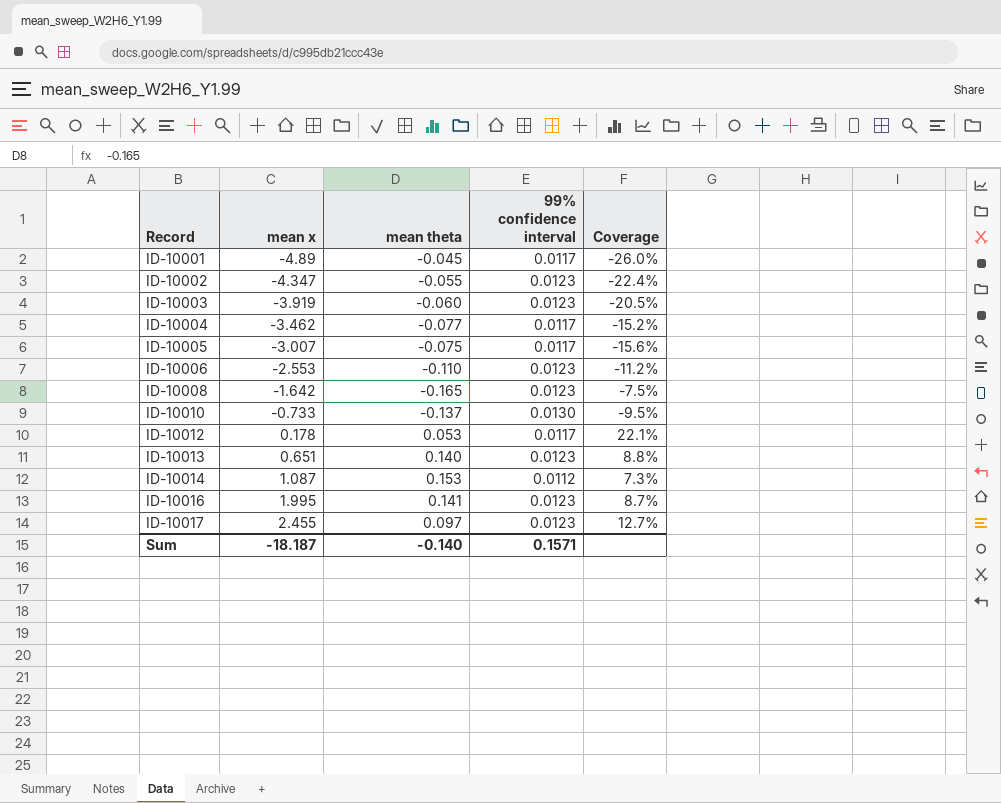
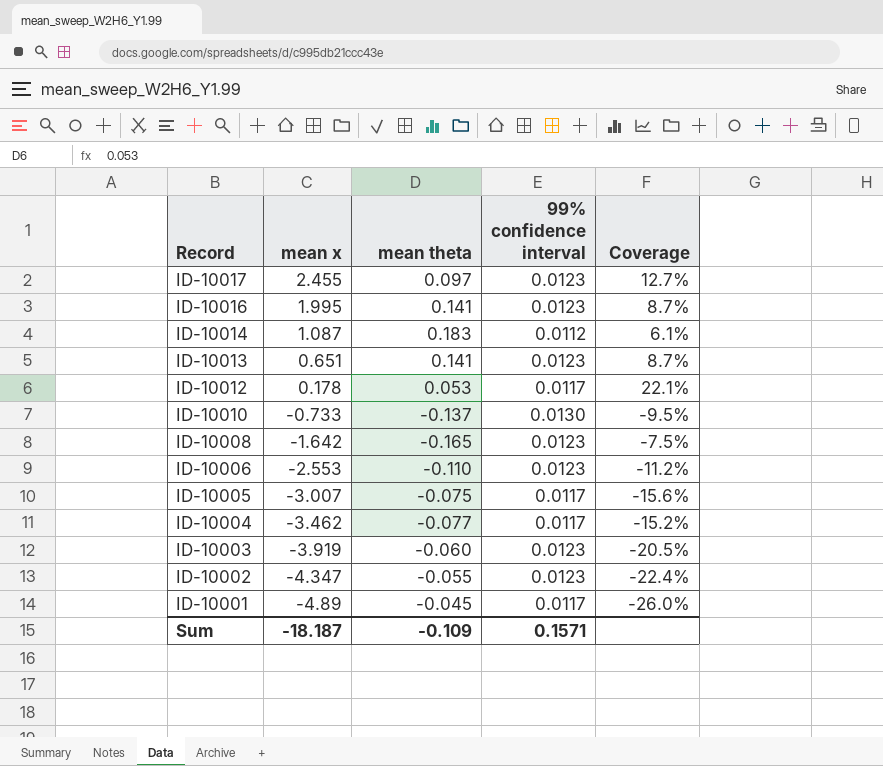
row order: Record ascending -> Record descending
ID-10014 | mean theta: 0.153 -> 0.183
ID-10014 | Coverage: 7.3% -> 6.1%
ID-10013 | mean theta: 0.140 -> 0.141
ID-10013 | Coverage: 8.8% -> 8.7%
Sum | mean theta: -0.140 -> -0.109

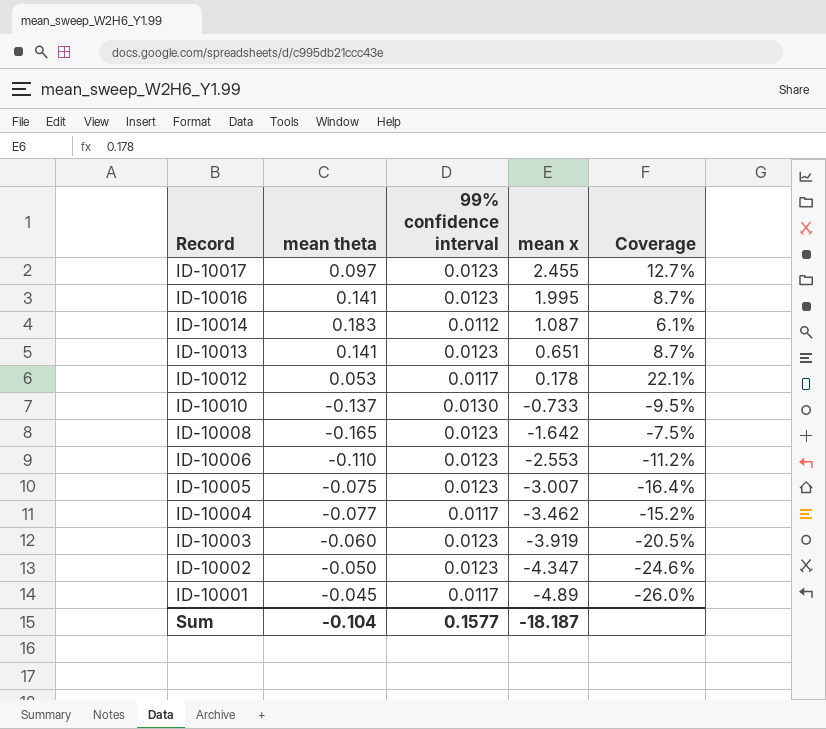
column mean x | position: 2 -> 4
ID-10005 | 99% confidence interval: 0.0117 -> 0.0123
ID-10005 | Coverage: -15.6% -> -16.4%
ID-10002 | mean theta: -0.055 -> -0.050
ID-10002 | Coverage: -22.4% -> -24.6%
Sum | mean theta: -0.109 -> -0.104
Sum | 99% confidence interval: 0.1571 -> 0.1577

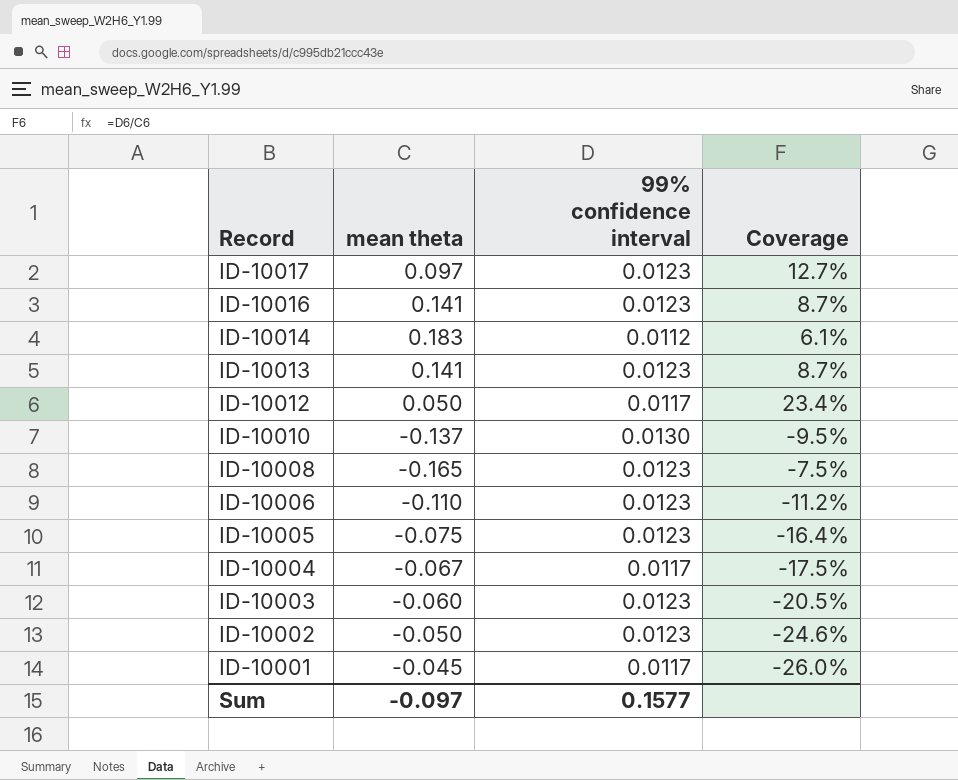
column mean x | position: 4 -> none
ID-10012 | mean theta: 0.053 -> 0.050
ID-10012 | Coverage: 22.1% -> 23.4%
ID-10004 | mean theta: -0.077 -> -0.067
ID-10004 | Coverage: -15.2% -> -17.5%
Sum | mean theta: -0.104 -> -0.097

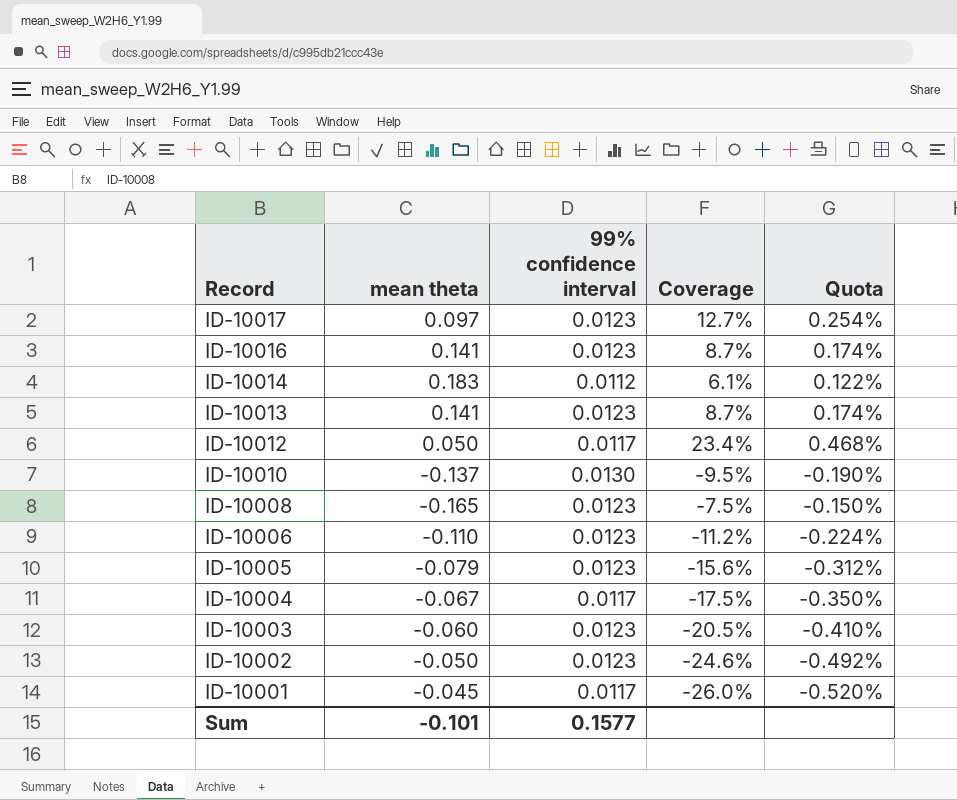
column Quota | formula: none -> [Coverage] * 0.02
ID-10005 | mean theta: -0.075 -> -0.079
ID-10005 | Coverage: -16.4% -> -15.6%
Sum | mean theta: -0.097 -> -0.101

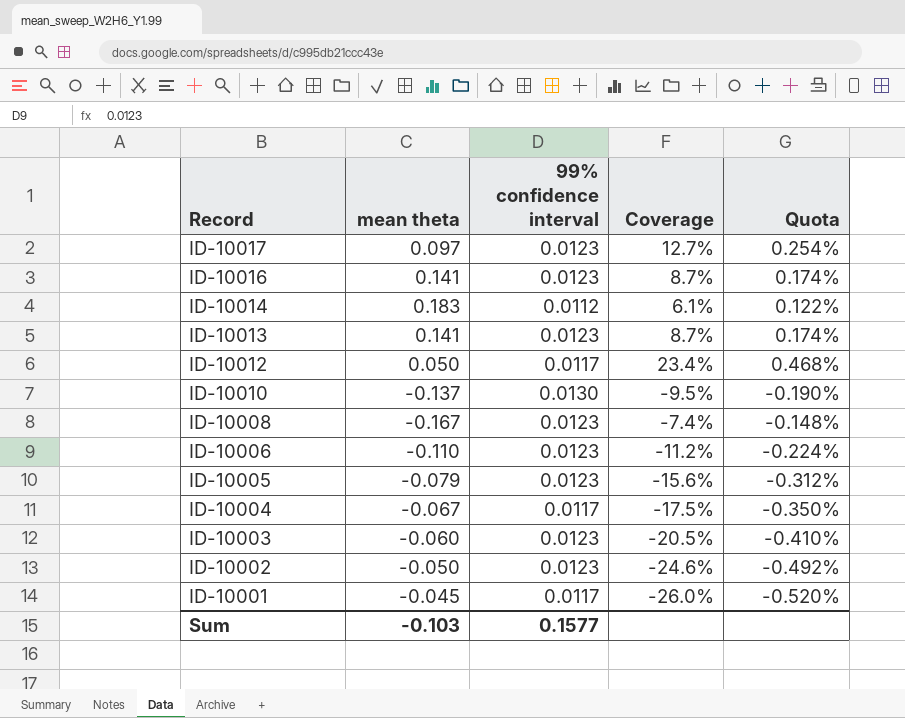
ID-10008 | mean theta: -0.165 -> -0.167
ID-10008 | Coverage: -7.5% -> -7.4%
ID-10008 | Quota: -0.150% -> -0.148%
Sum | mean theta: -0.101 -> -0.103

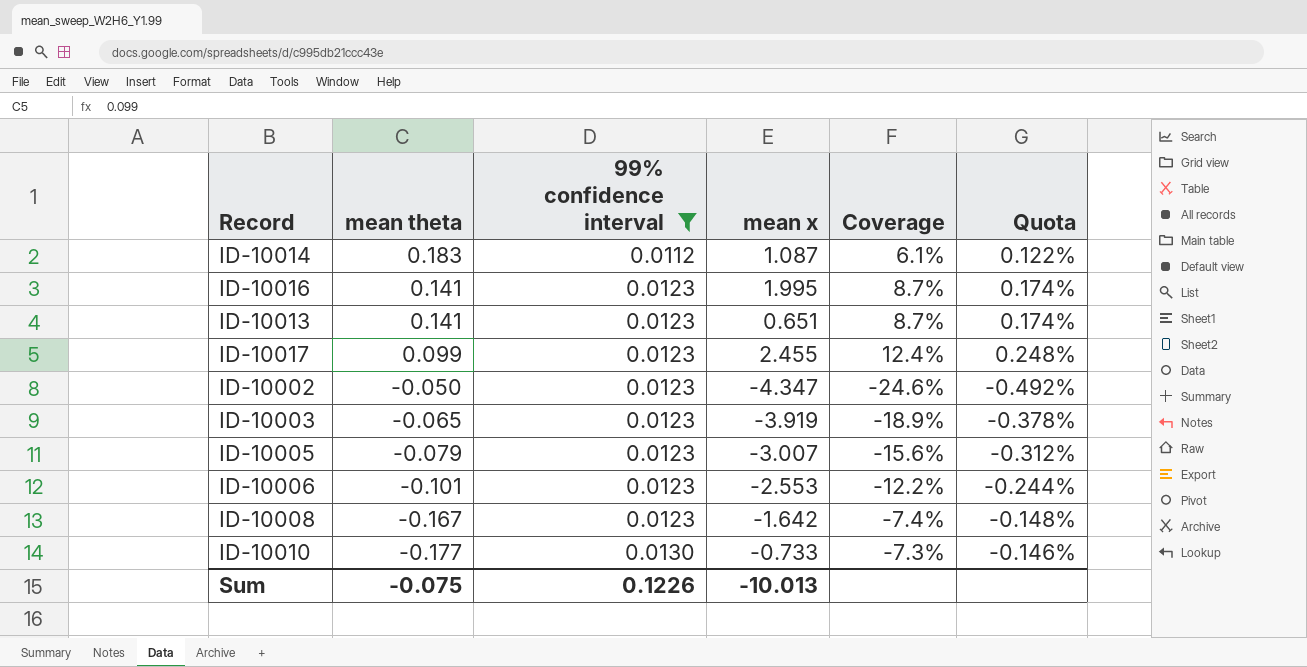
filter: none -> 99% confidence interval != 0.0117
row order: Record descending -> mean theta descending
column mean x | position: none -> 4
ID-10017 | mean theta: 0.097 -> 0.099
ID-10017 | Coverage: 12.7% -> 12.4%
ID-10017 | Quota: 0.254% -> 0.248%
ID-10003 | mean theta: -0.060 -> -0.065
ID-10003 | Coverage: -20.5% -> -18.9%
ID-10003 | Quota: -0.410% -> -0.378%
ID-10006 | mean theta: -0.110 -> -0.101
ID-10006 | Coverage: -11.2% -> -12.2%
ID-10006 | Quota: -0.224% -> -0.244%
ID-10010 | mean theta: -0.137 -> -0.177
ID-10010 | Coverage: -9.5% -> -7.3%
ID-10010 | Quota: -0.190% -> -0.146%
Sum | mean theta: -0.103 -> -0.075
Sum | 99% confidence interval: 0.1577 -> 0.1226

